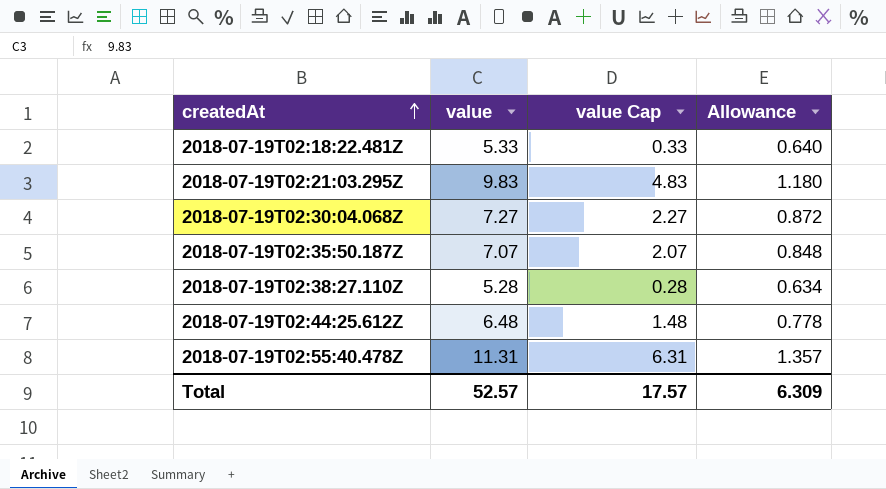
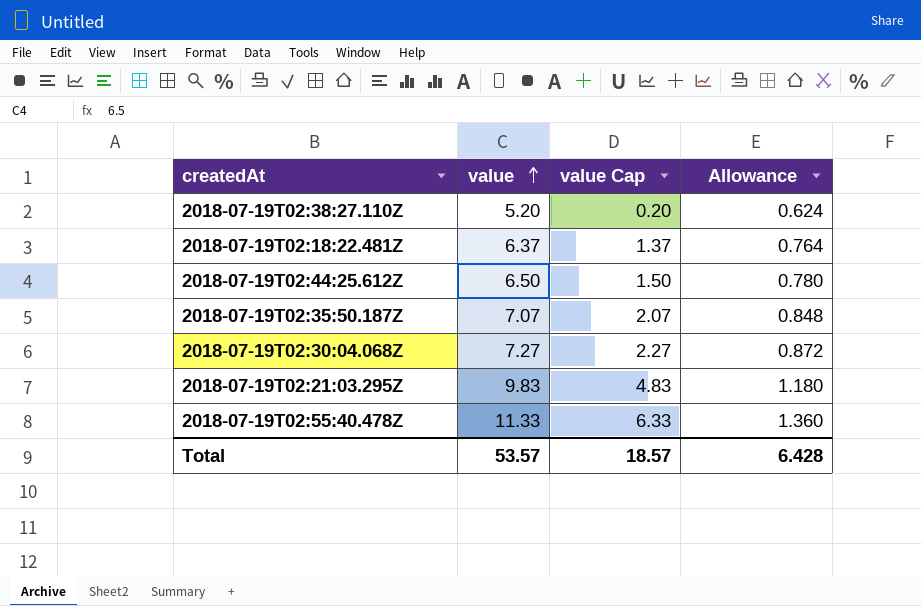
row order: createdAt ascending -> value ascending
2018-07-19T02:38:27.110Z | value: 5.28 -> 5.20
2018-07-19T02:38:27.110Z | value Cap: 0.28 -> 0.20
2018-07-19T02:38:27.110Z | Allowance: 0.634 -> 0.624
2018-07-19T02:18:22.481Z | value: 5.33 -> 6.37
2018-07-19T02:18:22.481Z | value Cap: 0.33 -> 1.37
2018-07-19T02:18:22.481Z | Allowance: 0.640 -> 0.764
2018-07-19T02:44:25.612Z | value: 6.48 -> 6.50
2018-07-19T02:44:25.612Z | value Cap: 1.48 -> 1.50
2018-07-19T02:44:25.612Z | Allowance: 0.778 -> 0.780
2018-07-19T02:55:40.478Z | value: 11.31 -> 11.33
2018-07-19T02:55:40.478Z | value Cap: 6.31 -> 6.33
2018-07-19T02:55:40.478Z | Allowance: 1.357 -> 1.360
Total | value: 52.57 -> 53.57
Total | value Cap: 17.57 -> 18.57
Total | Allowance: 6.309 -> 6.428

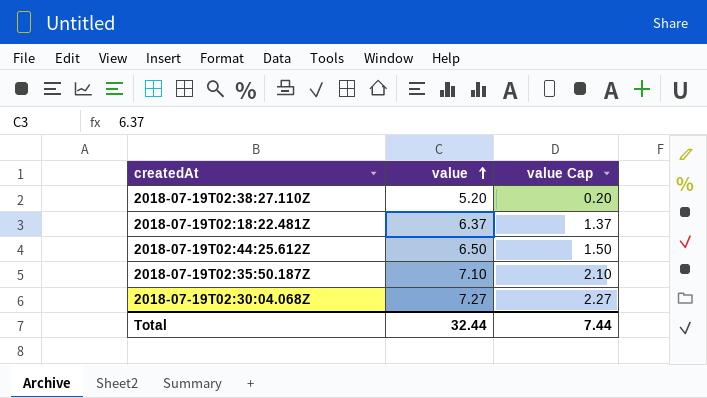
column Allowance | formula: [value] * 0.12 -> none
row 2018-07-19T02:21:03.295Z: 9.83 | 4.83 | 1.180 -> none
row 2018-07-19T02:55:40.478Z: 11.33 | 6.33 | 1.360 -> none
2018-07-19T02:35:50.187Z | value: 7.07 -> 7.10
2018-07-19T02:35:50.187Z | value Cap: 2.07 -> 2.10
Total | value: 53.57 -> 32.44
Total | value Cap: 18.57 -> 7.44

